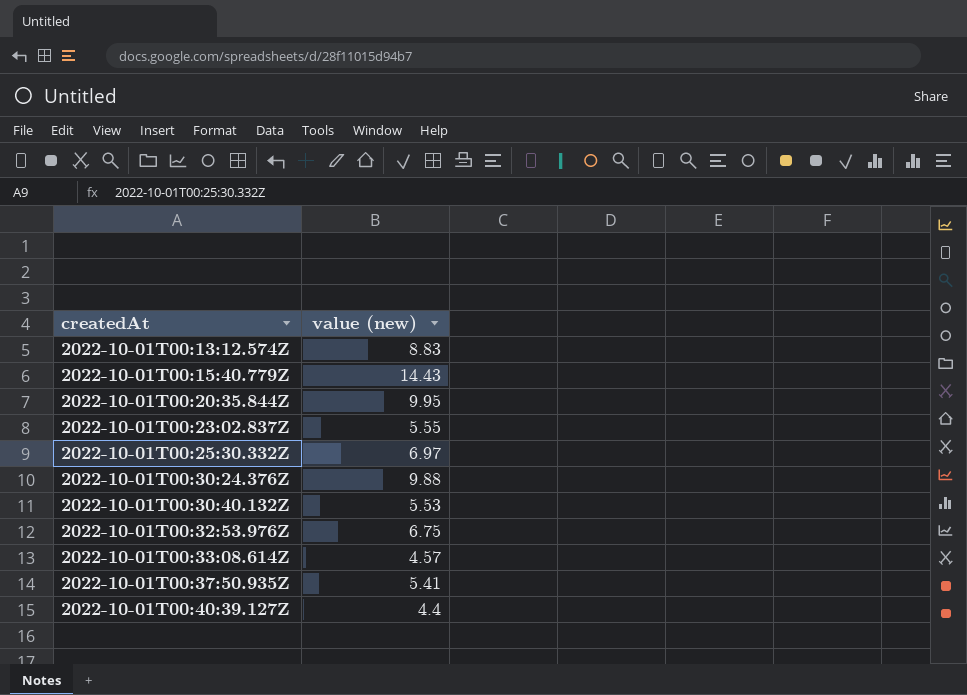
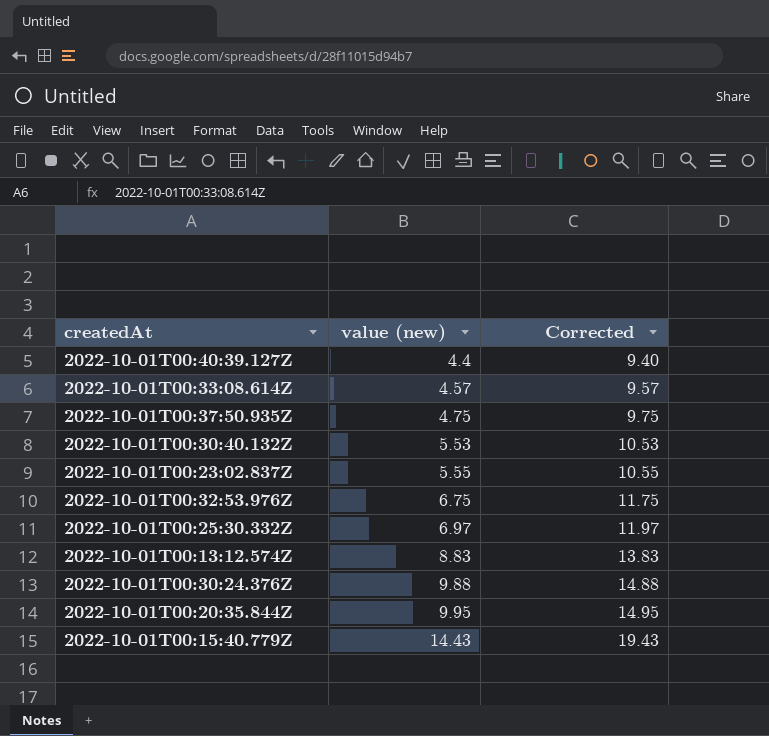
row order: createdAt ascending -> value (new) ascending
column Corrected | formula: none -> [value (new)] + 5
2022-10-01T00:37:50.935Z | value (new): 5.41 -> 4.75

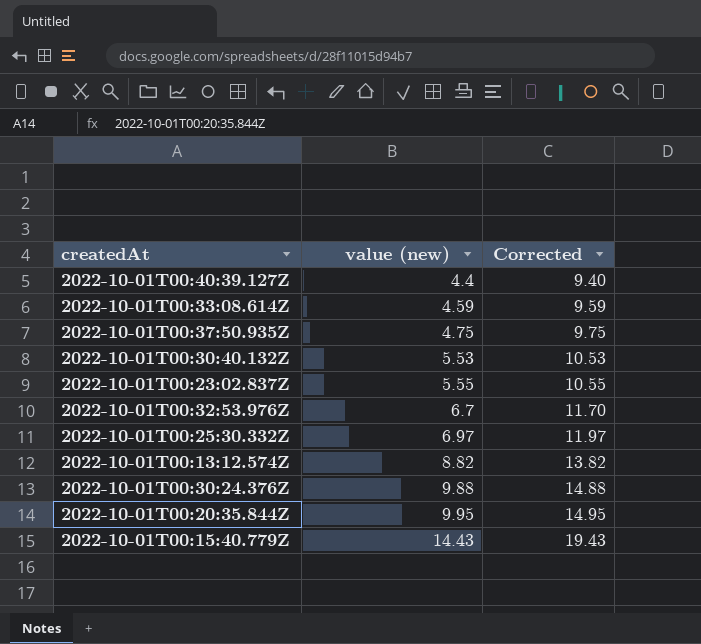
2022-10-01T00:33:08.614Z | value (new): 4.57 -> 4.59
2022-10-01T00:33:08.614Z | Corrected: 9.57 -> 9.59
2022-10-01T00:32:53.976Z | value (new): 6.75 -> 6.7
2022-10-01T00:32:53.976Z | Corrected: 11.75 -> 11.70
2022-10-01T00:13:12.574Z | value (new): 8.83 -> 8.82
2022-10-01T00:13:12.574Z | Corrected: 13.83 -> 13.82

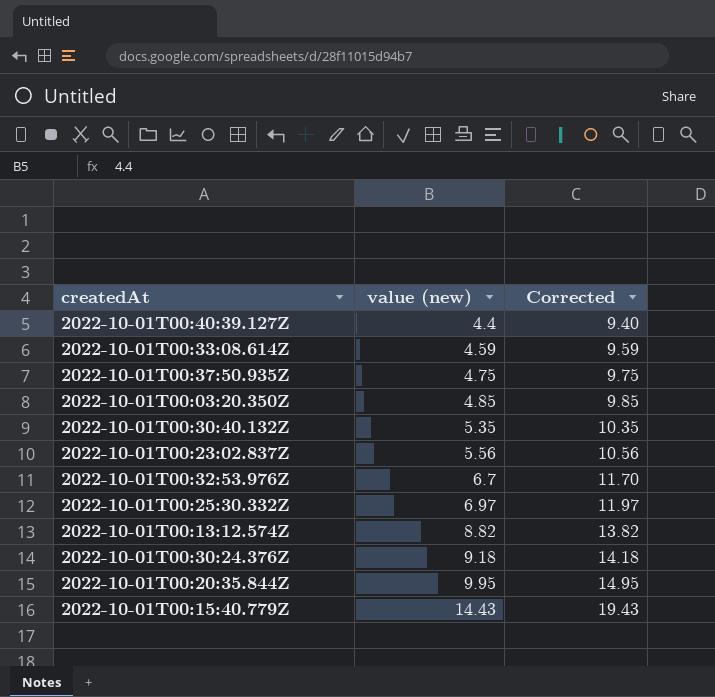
row 2022-10-01T00:03:20.350Z: none -> 4.85 | 9.85
2022-10-01T00:30:40.132Z | value (new): 5.53 -> 5.35
2022-10-01T00:30:40.132Z | Corrected: 10.53 -> 10.35
2022-10-01T00:23:02.837Z | value (new): 5.55 -> 5.56
2022-10-01T00:23:02.837Z | Corrected: 10.55 -> 10.56
2022-10-01T00:30:24.376Z | value (new): 9.88 -> 9.18
2022-10-01T00:30:24.376Z | Corrected: 14.88 -> 14.18

